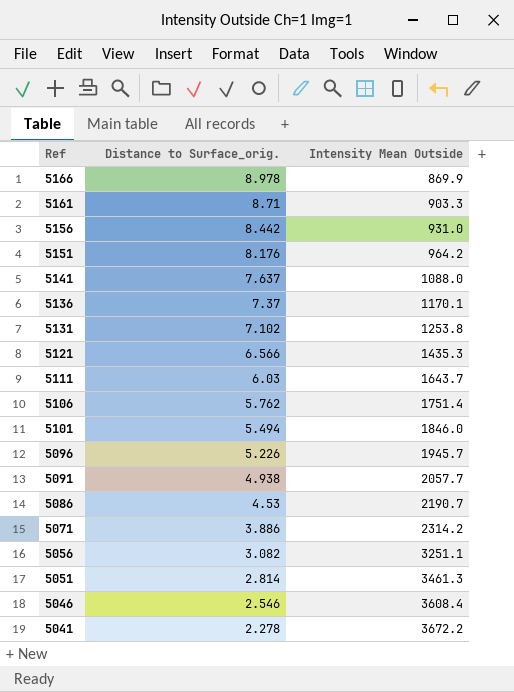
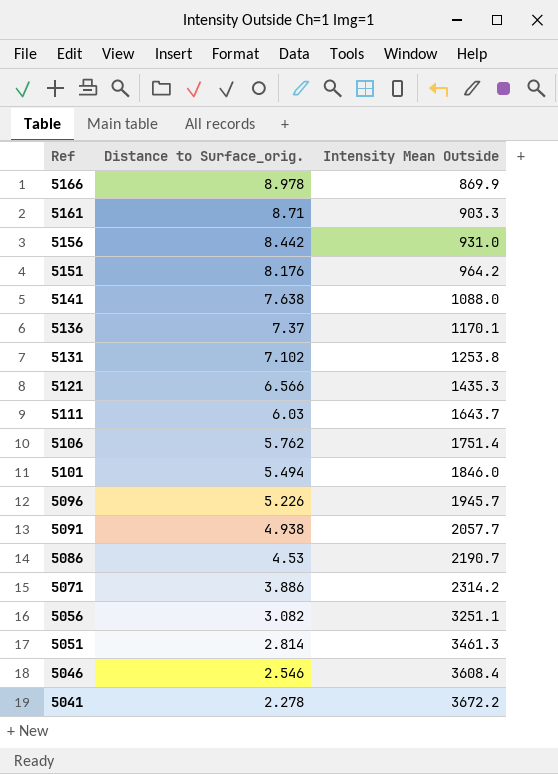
5141 | Distance to Surface_orig.: 7.637 -> 7.638

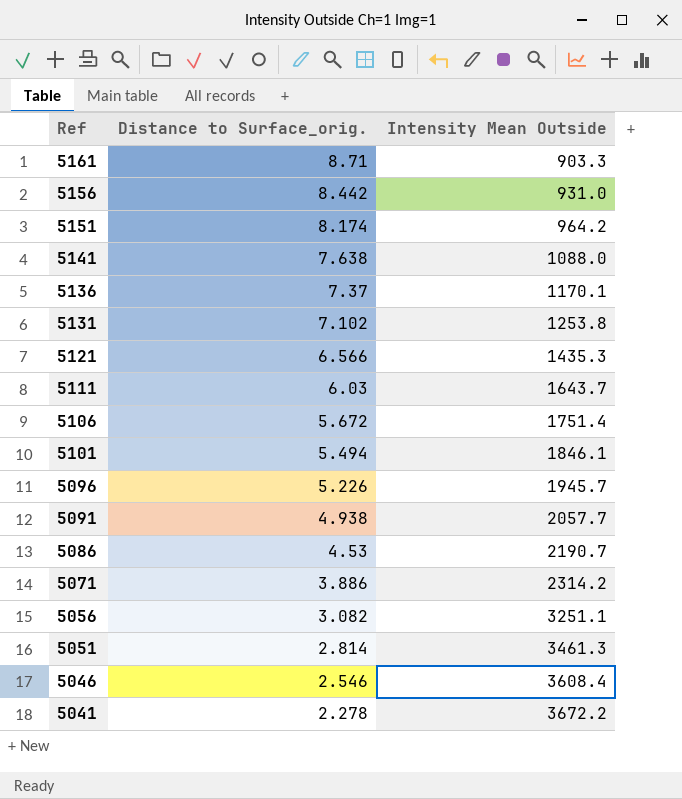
row 5166: 8.978 | 869.9 -> none
5151 | Distance to Surface_orig.: 8.176 -> 8.174
5106 | Distance to Surface_orig.: 5.762 -> 5.672
5101 | Intensity Mean Outside: 1846.0 -> 1846.1

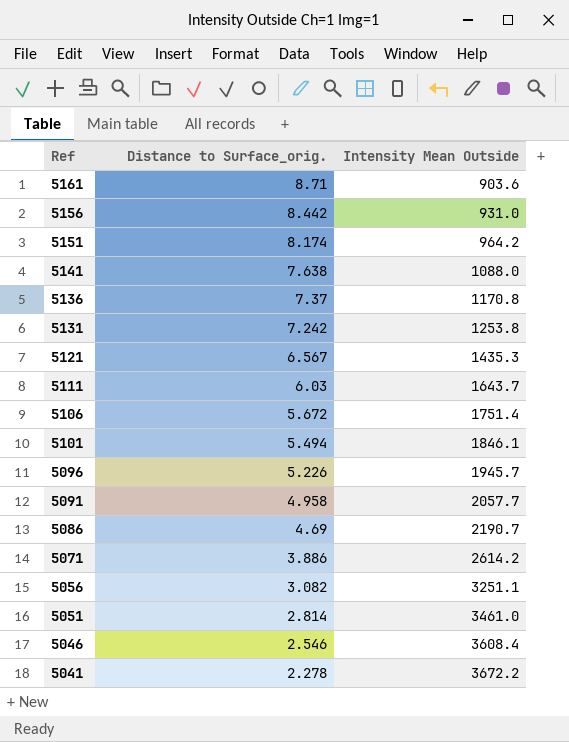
5161 | Intensity Mean Outside: 903.3 -> 903.6
5136 | Intensity Mean Outside: 1170.1 -> 1170.8
5131 | Distance to Surface_orig.: 7.102 -> 7.242
5121 | Distance to Surface_orig.: 6.566 -> 6.567
5091 | Distance to Surface_orig.: 4.938 -> 4.958
5086 | Distance to Surface_orig.: 4.53 -> 4.69
5071 | Intensity Mean Outside: 2314.2 -> 2614.2
5051 | Intensity Mean Outside: 3461.3 -> 3461.0

